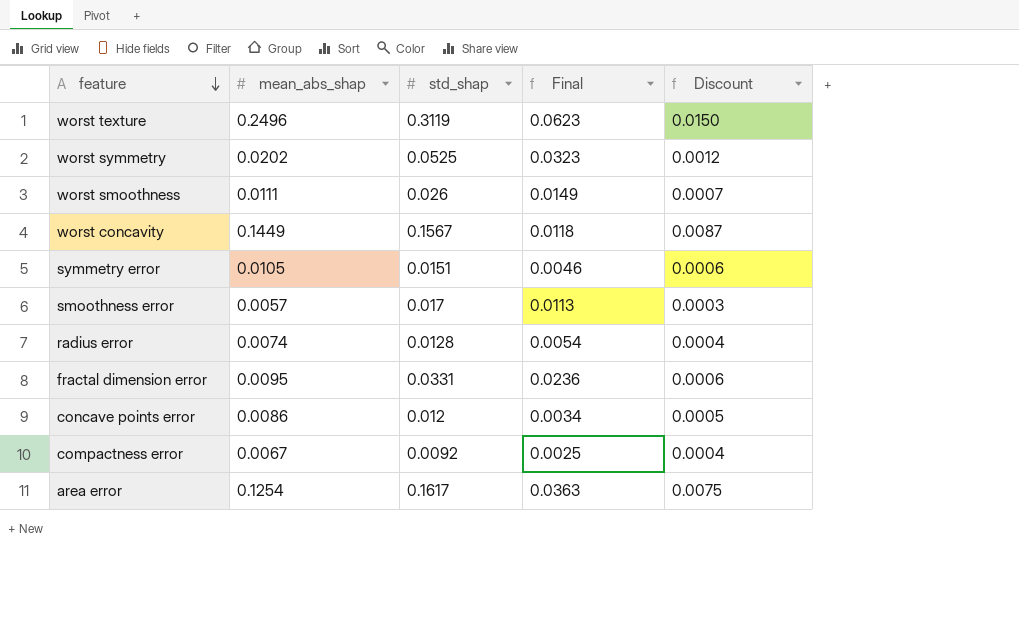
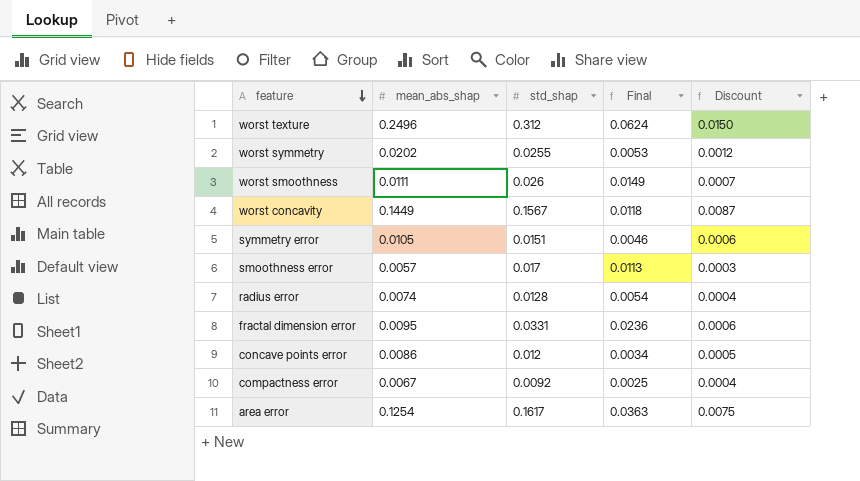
worst texture | std_shap: 0.3119 -> 0.312
worst texture | Final: 0.0623 -> 0.0624
worst symmetry | std_shap: 0.0525 -> 0.0255
worst symmetry | Final: 0.0323 -> 0.0053

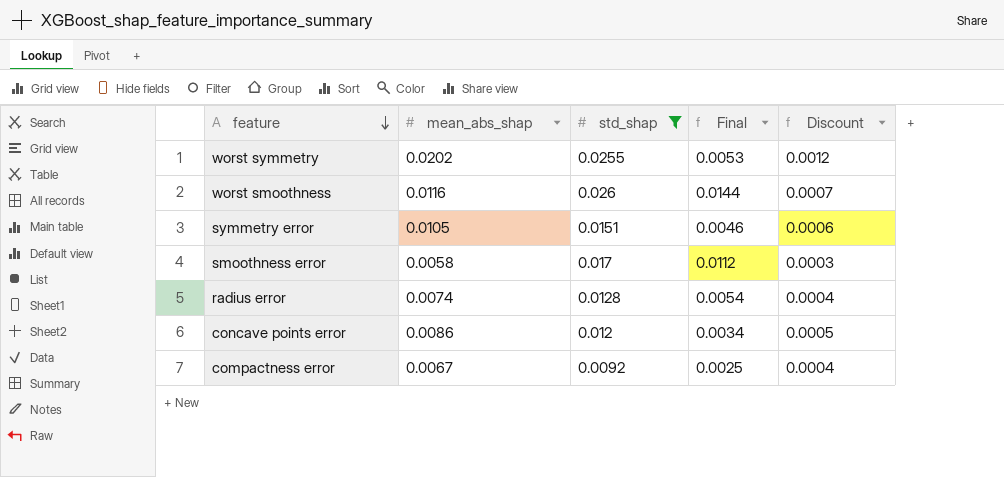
filter: none -> std_shap <= 0.026
worst smoothness | mean_abs_shap: 0.0111 -> 0.0116
worst smoothness | Final: 0.0149 -> 0.0144
smoothness error | mean_abs_shap: 0.0057 -> 0.0058
smoothness error | Final: 0.0113 -> 0.0112

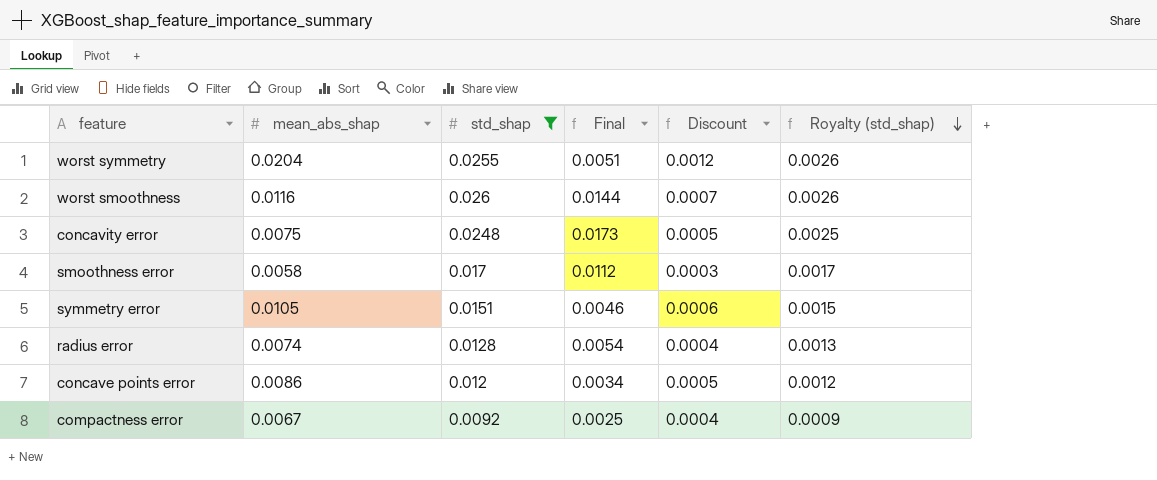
row order: feature descending -> Royalty (std_shap) descending
column Royalty (std_shap) | formula: none -> [std_shap] * 0.1
worst symmetry | mean_abs_shap: 0.0202 -> 0.0204
worst symmetry | Final: 0.0053 -> 0.0051
row concavity error: none -> 0.0075 | 0.0248 | 0.0173 | 0.0005 | 0.0025

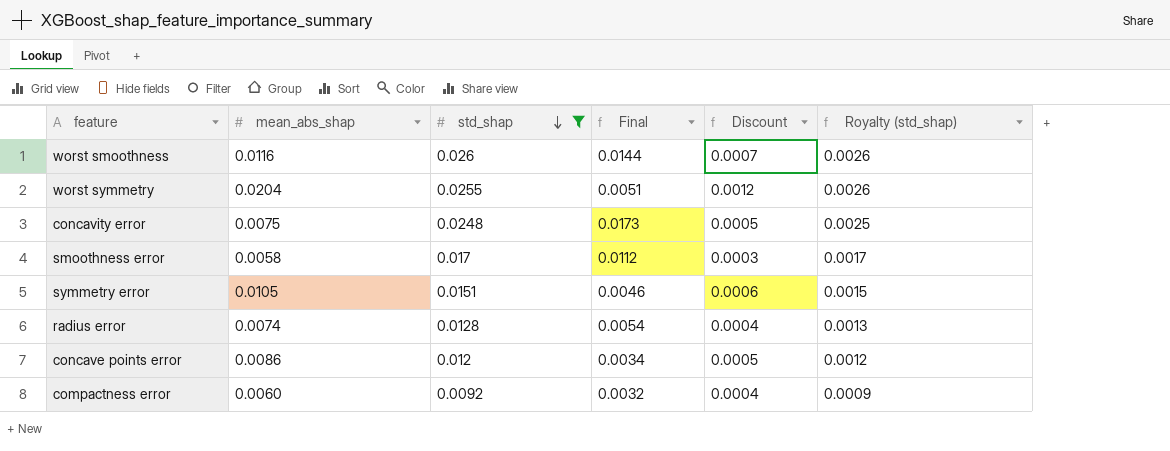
row order: Royalty (std_shap) descending -> std_shap descending
compactness error | mean_abs_shap: 0.0067 -> 0.0060
compactness error | Final: 0.0025 -> 0.0032

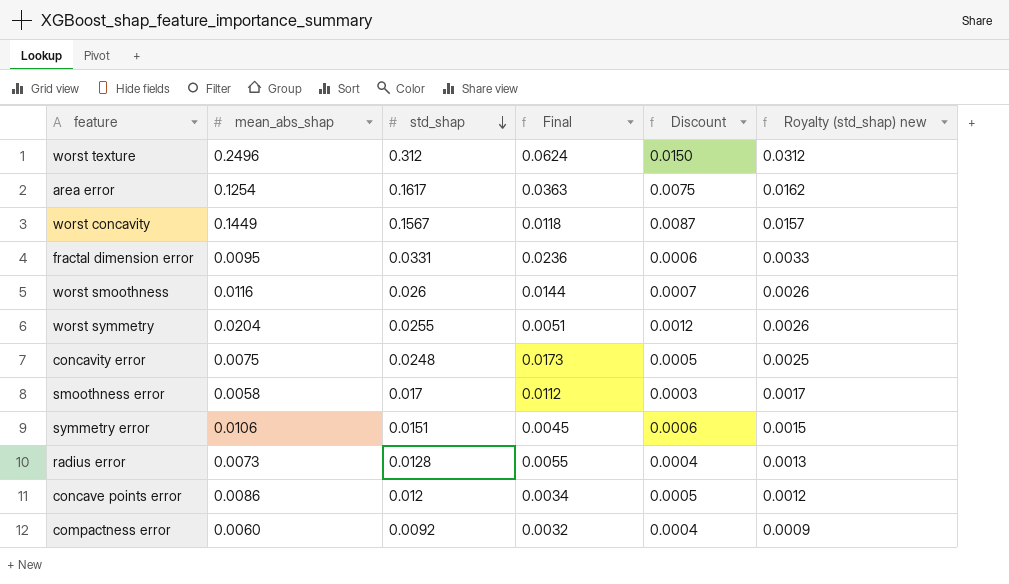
filter: std_shap <= 0.026 -> none
column name: Royalty (std_shap) -> Royalty (std_shap) new
symmetry error | mean_abs_shap: 0.0105 -> 0.0106
symmetry error | Final: 0.0046 -> 0.0045
radius error | mean_abs_shap: 0.0074 -> 0.0073
radius error | Final: 0.0054 -> 0.0055

